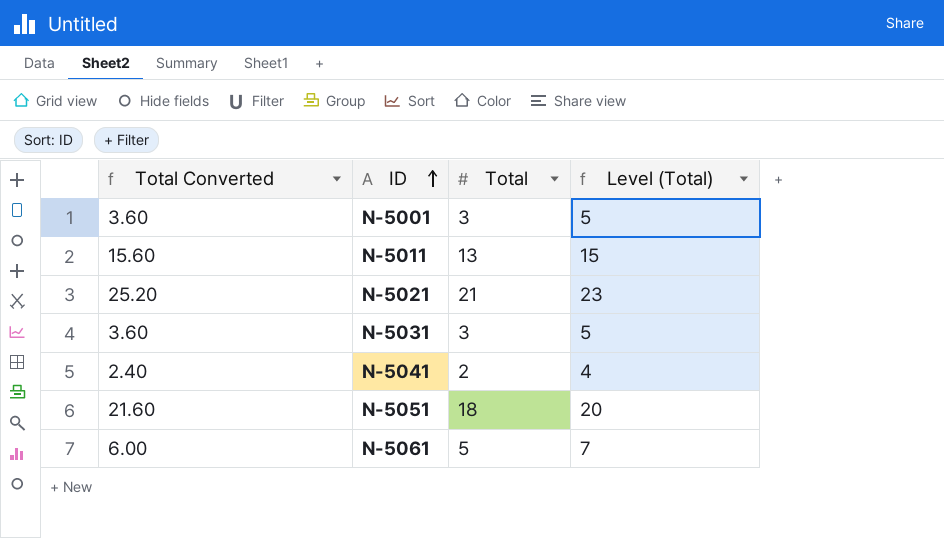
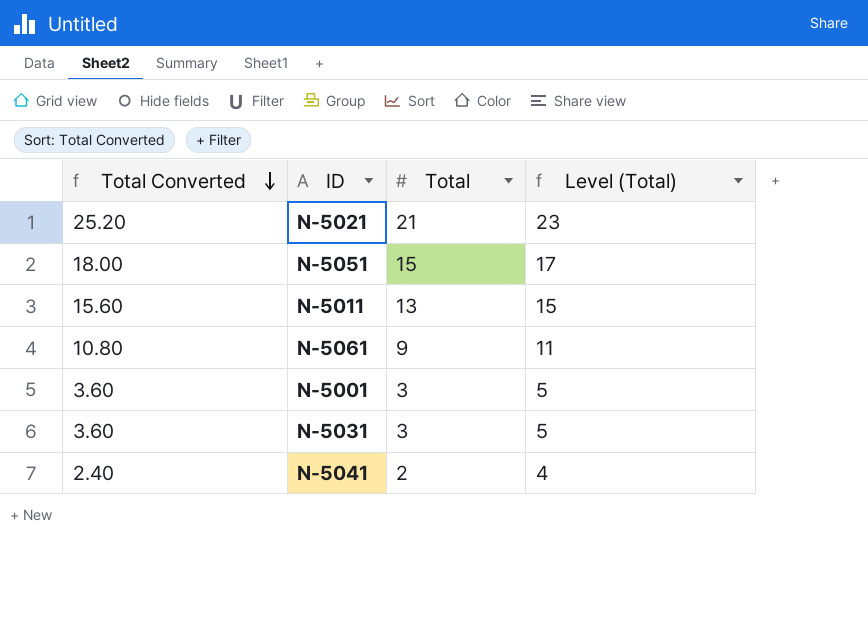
row order: ID ascending -> Total Converted descending
N-5051 | Total Converted: 21.60 -> 18.00
N-5051 | Total: 18 -> 15
N-5051 | Level (Total): 20 -> 17
N-5061 | Total Converted: 6.00 -> 10.80
N-5061 | Total: 5 -> 9
N-5061 | Level (Total): 7 -> 11

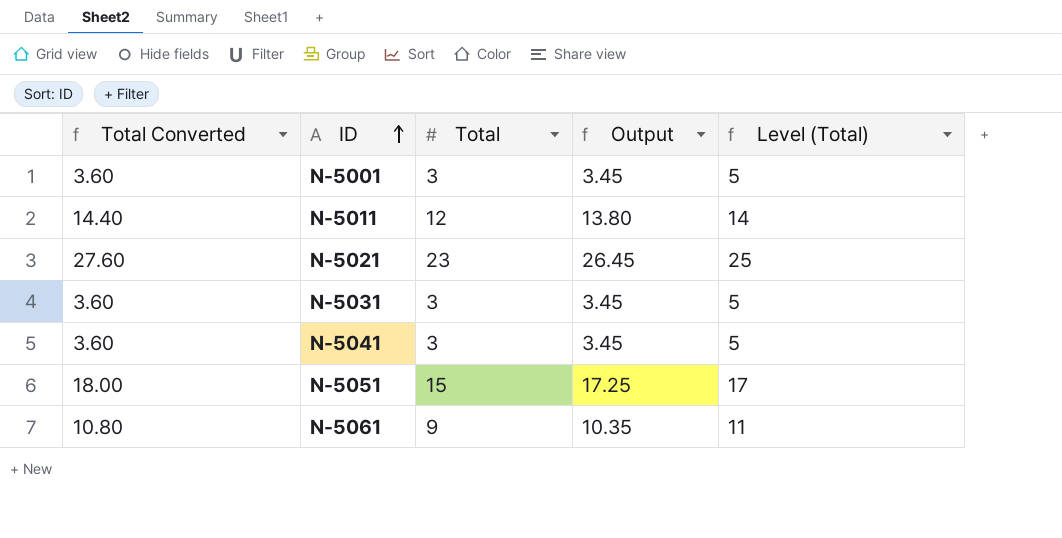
row order: Total Converted descending -> ID ascending
column Output | formula: none -> [Total] * 1.15
N-5011 | Total Converted: 15.60 -> 14.40
N-5011 | Total: 13 -> 12
N-5011 | Level (Total): 15 -> 14
N-5021 | Total Converted: 25.20 -> 27.60
N-5021 | Total: 21 -> 23
N-5021 | Level (Total): 23 -> 25
N-5041 | Total Converted: 2.40 -> 3.60
N-5041 | Total: 2 -> 3
N-5041 | Level (Total): 4 -> 5

